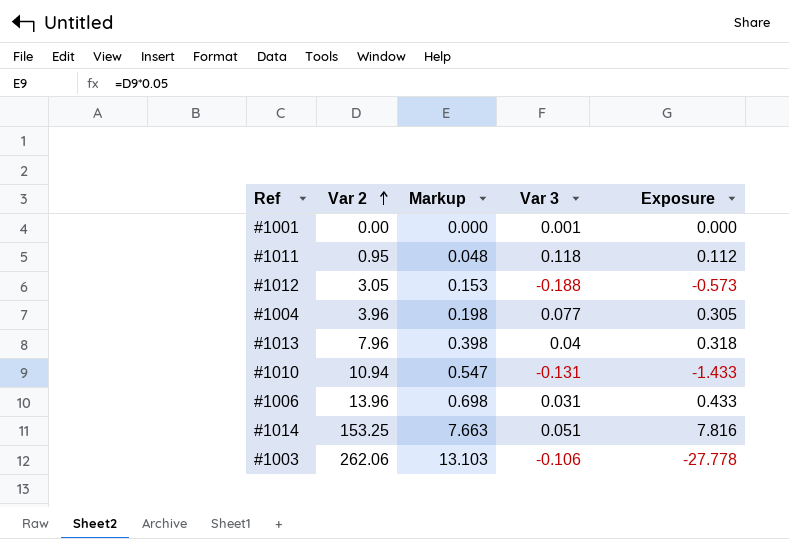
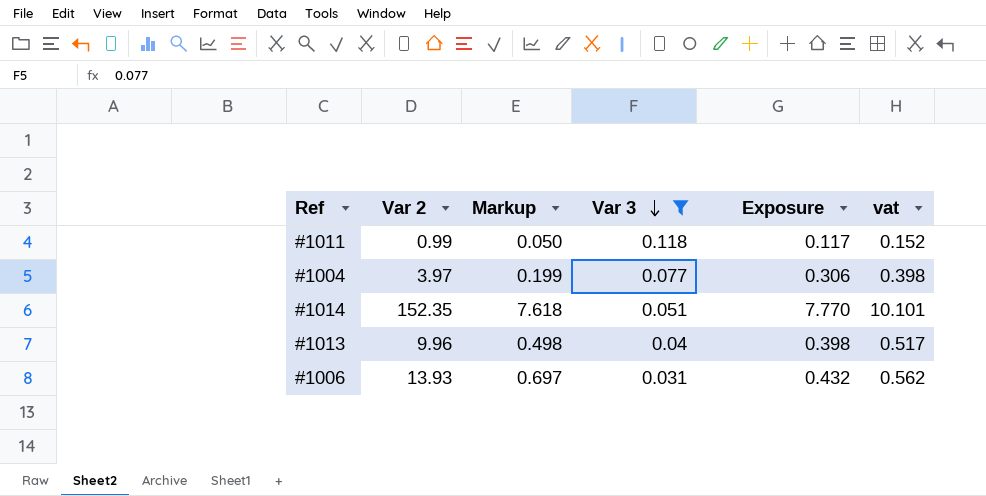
filter: none -> Var 3 >= 0.031
row order: Var 2 ascending -> Var 3 descending
column vat | formula: none -> [Exposure] * 1.3
#1011 | Var 2: 0.95 -> 0.99
#1011 | Markup: 0.048 -> 0.050
#1011 | Exposure: 0.112 -> 0.117
#1004 | Var 2: 3.96 -> 3.97
#1004 | Markup: 0.198 -> 0.199
#1004 | Exposure: 0.305 -> 0.306
#1014 | Var 2: 153.25 -> 152.35
#1014 | Markup: 7.663 -> 7.618
#1014 | Exposure: 7.816 -> 7.770
#1013 | Var 2: 7.96 -> 9.96
#1013 | Markup: 0.398 -> 0.498
#1013 | Exposure: 0.318 -> 0.398
#1006 | Var 2: 13.96 -> 13.93
#1006 | Markup: 0.698 -> 0.697
#1006 | Exposure: 0.433 -> 0.432

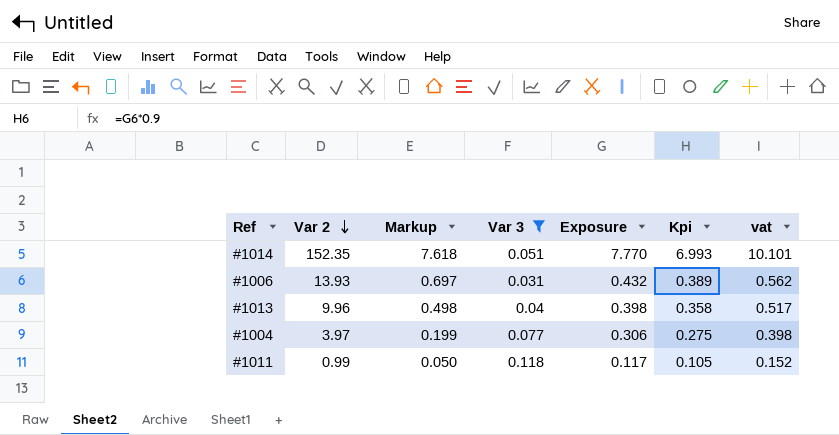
row order: Var 3 descending -> Var 2 descending
column Kpi | formula: none -> [Exposure] * 0.9

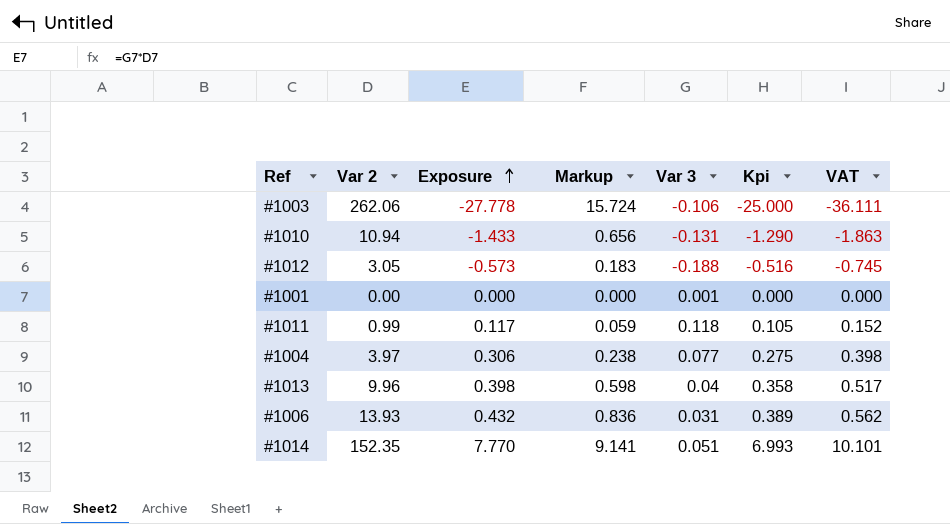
filter: Var 3 >= 0.031 -> none
row order: Var 2 descending -> Exposure ascending
column Exposure | position: 5 -> 3
column Markup | formula: [Var 2] * 0.05 -> [Var 2] * 0.06
column name: vat -> VAT

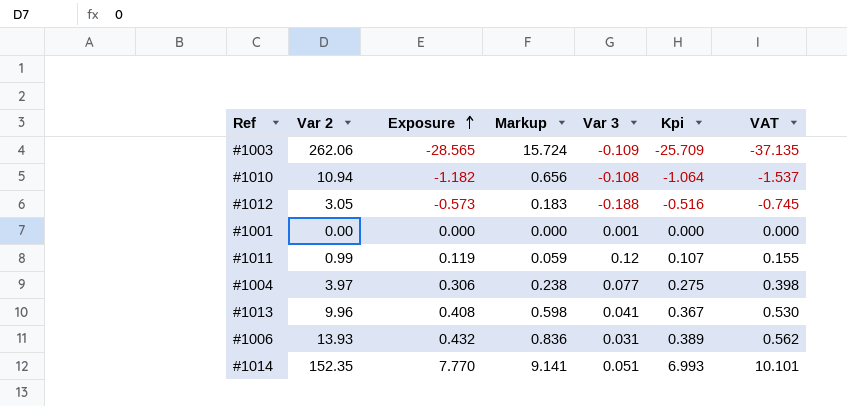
#1003 | Exposure: -27.778 -> -28.565
#1003 | Var 3: -0.106 -> -0.109
#1003 | Kpi: -25.000 -> -25.709
#1003 | VAT: -36.111 -> -37.135
#1010 | Exposure: -1.433 -> -1.182
#1010 | Var 3: -0.131 -> -0.108
#1010 | Kpi: -1.290 -> -1.064
#1010 | VAT: -1.863 -> -1.537
#1011 | Exposure: 0.117 -> 0.119
#1011 | Var 3: 0.118 -> 0.12
#1011 | Kpi: 0.105 -> 0.107
#1011 | VAT: 0.152 -> 0.155
#1013 | Exposure: 0.398 -> 0.408
#1013 | Var 3: 0.04 -> 0.041
#1013 | Kpi: 0.358 -> 0.367
#1013 | VAT: 0.517 -> 0.530

